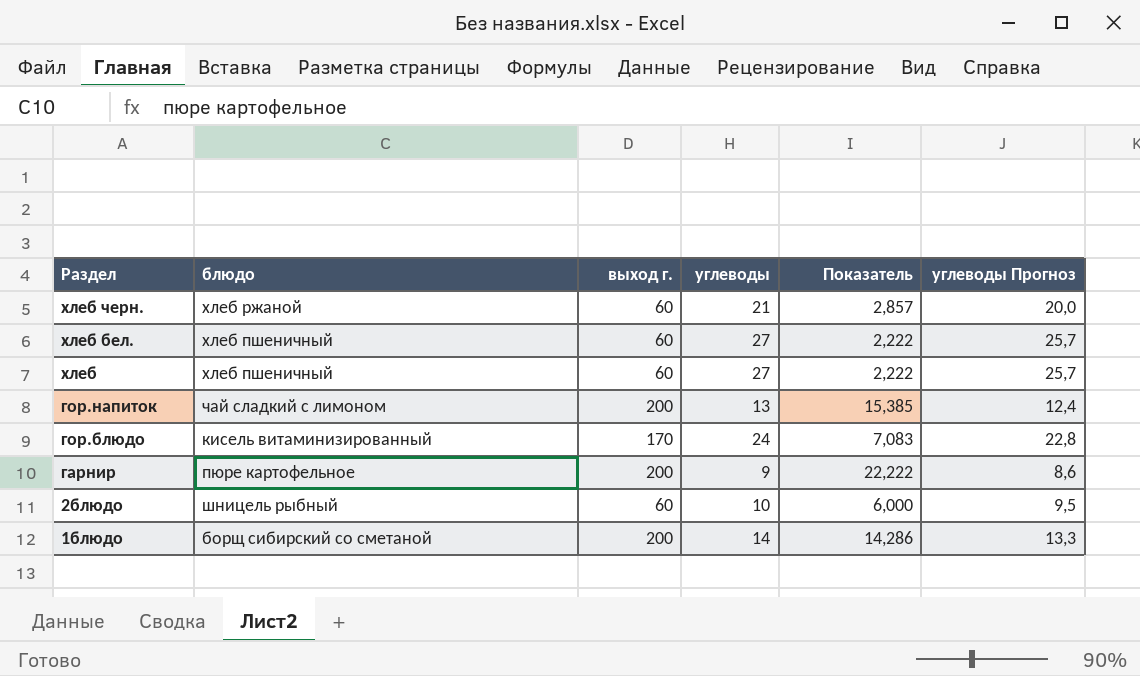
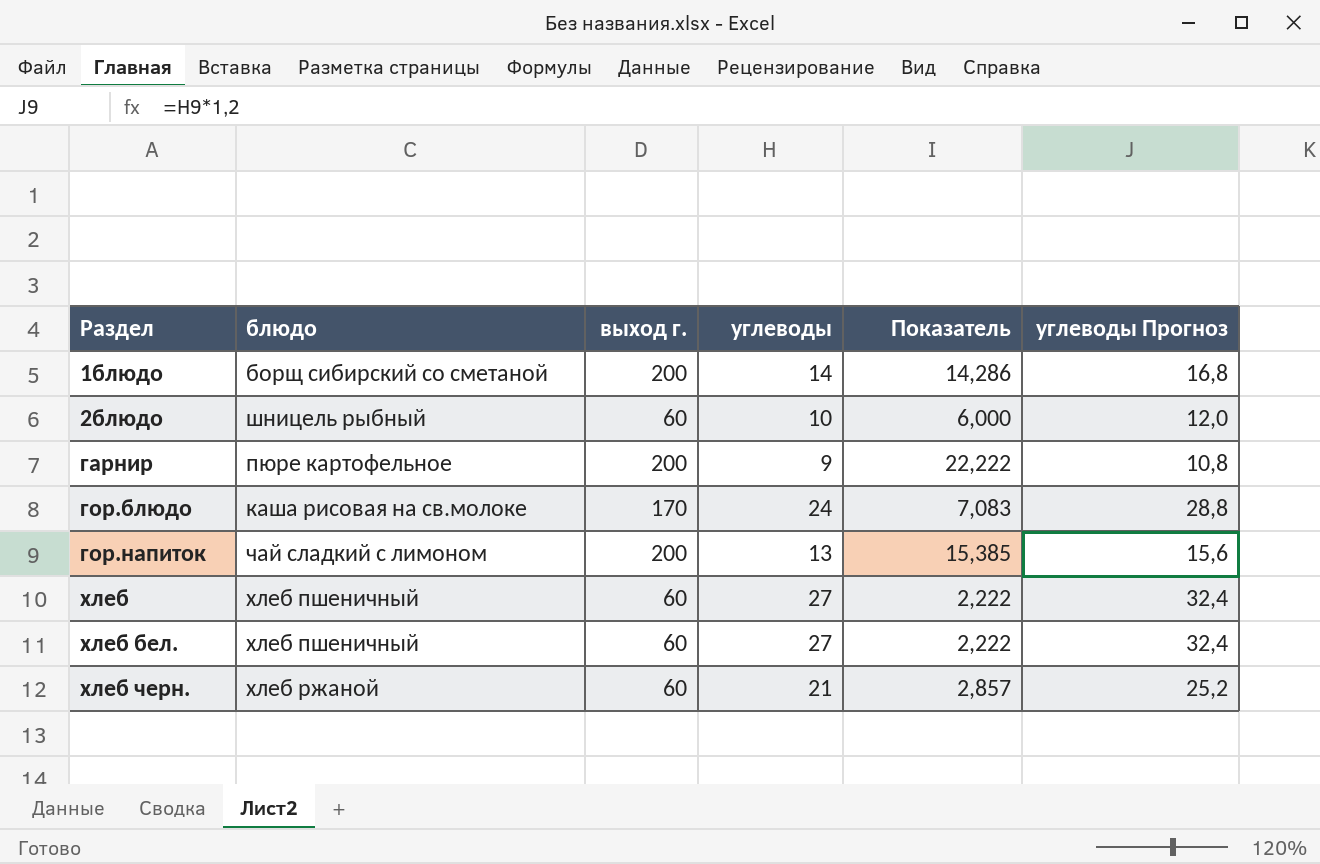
row order: Раздел descending -> Раздел ascending
column углеводы Прогноз | formula: [углеводы] * 0,95 -> [углеводы] * 1,2
гор.блюдо | блюдо: кисель витаминизированный -> каша рисовая на св.молоке

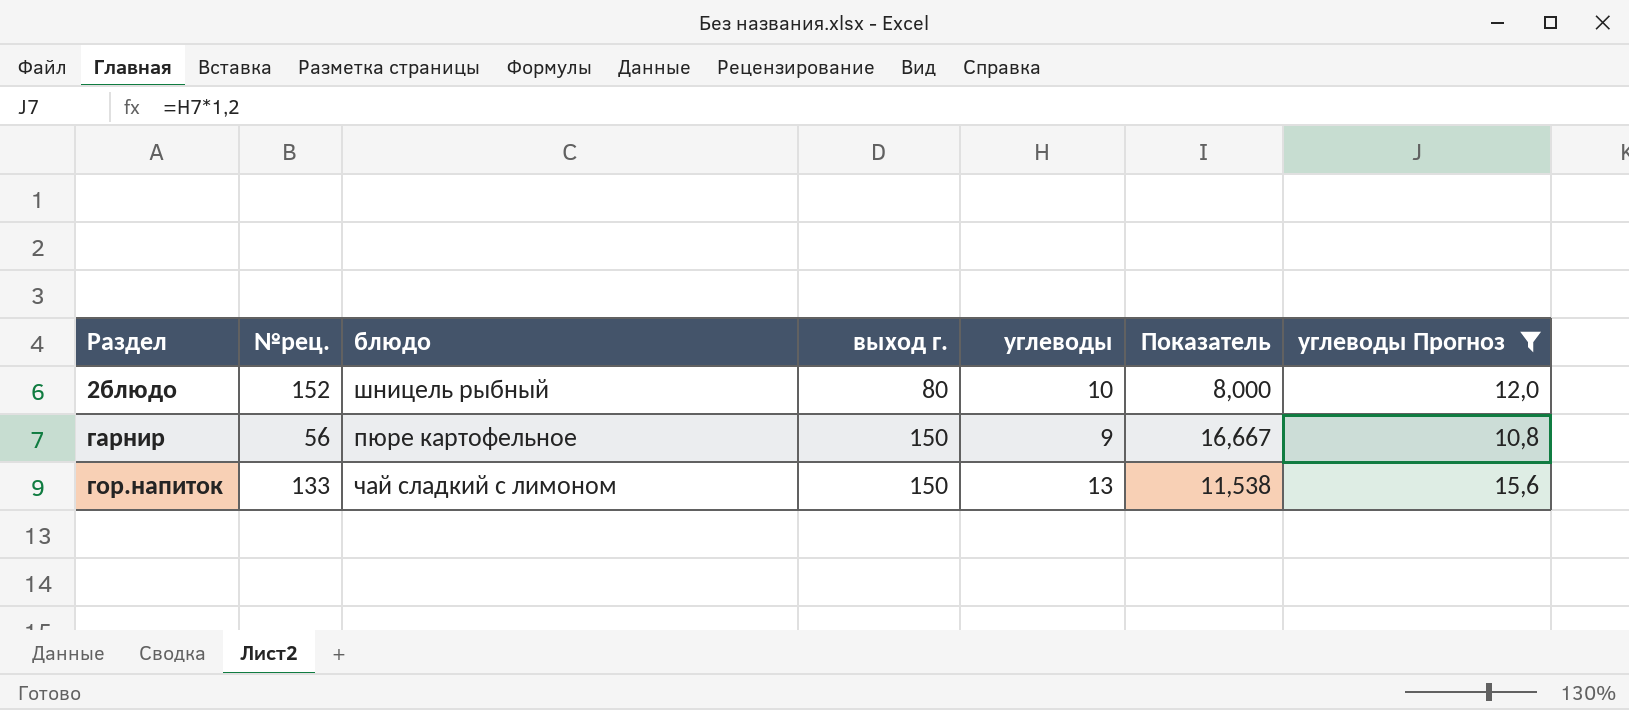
filter: none -> углеводы Прогноз <= 15,6
column №рец. | position: none -> 2
2блюдо | выход г.: 60 -> 80
2блюдо | Показатель: 6,000 -> 8,000
гарнир | выход г.: 200 -> 150
гарнир | Показатель: 22,222 -> 16,667
гор.напиток | выход г.: 200 -> 150
гор.напиток | Показатель: 15,385 -> 11,538

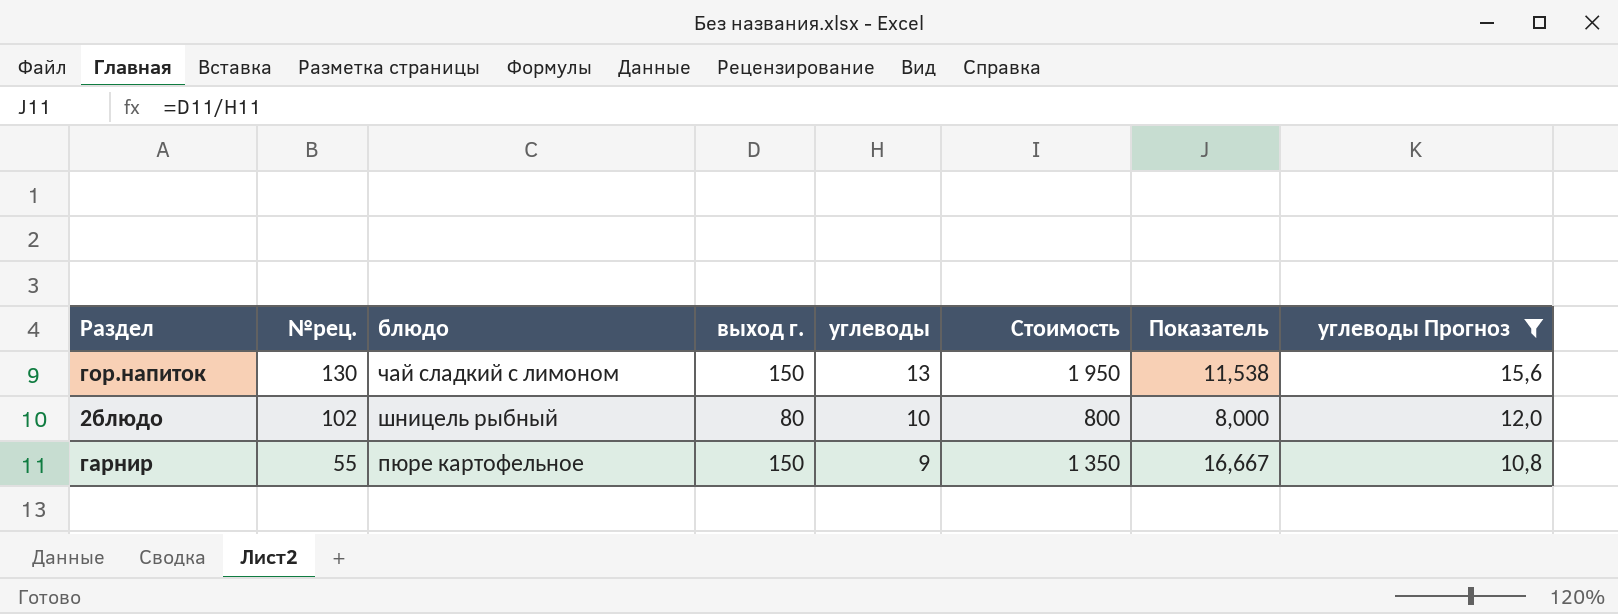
row order: Раздел ascending -> №рец. descending
column Стоимость | formula: none -> [выход г.] * [углеводы]
гор.напиток | №рец.: 133 -> 130
2блюдо | №рец.: 152 -> 102
гарнир | №рец.: 56 -> 55

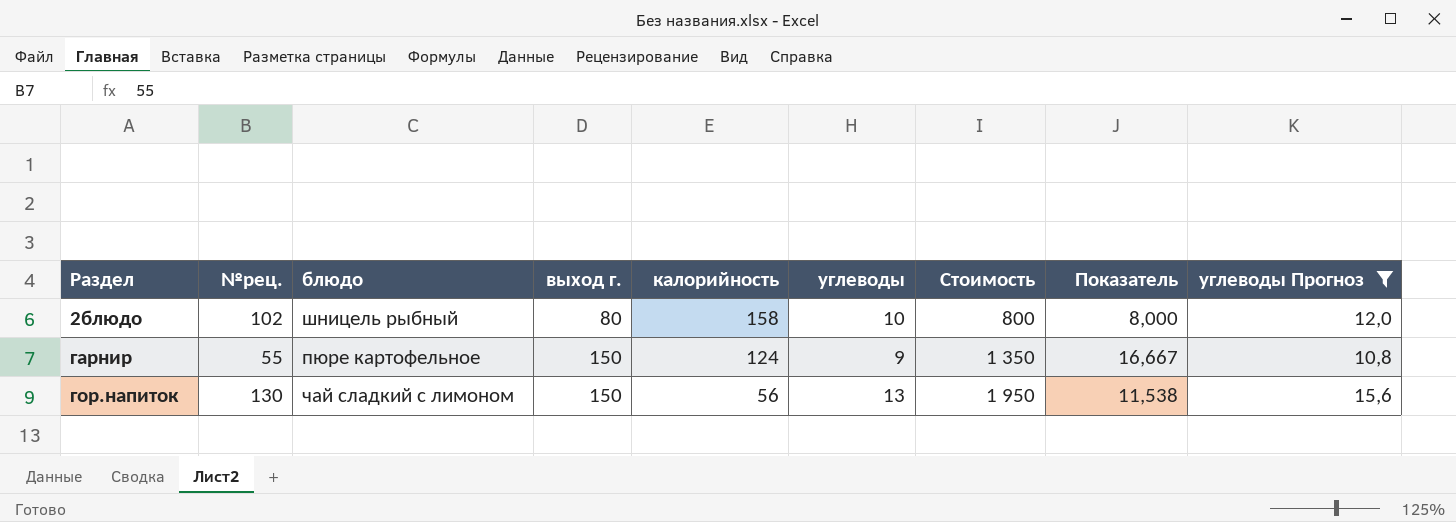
row order: №рец. descending -> Раздел ascending
column калорийность | position: none -> 5

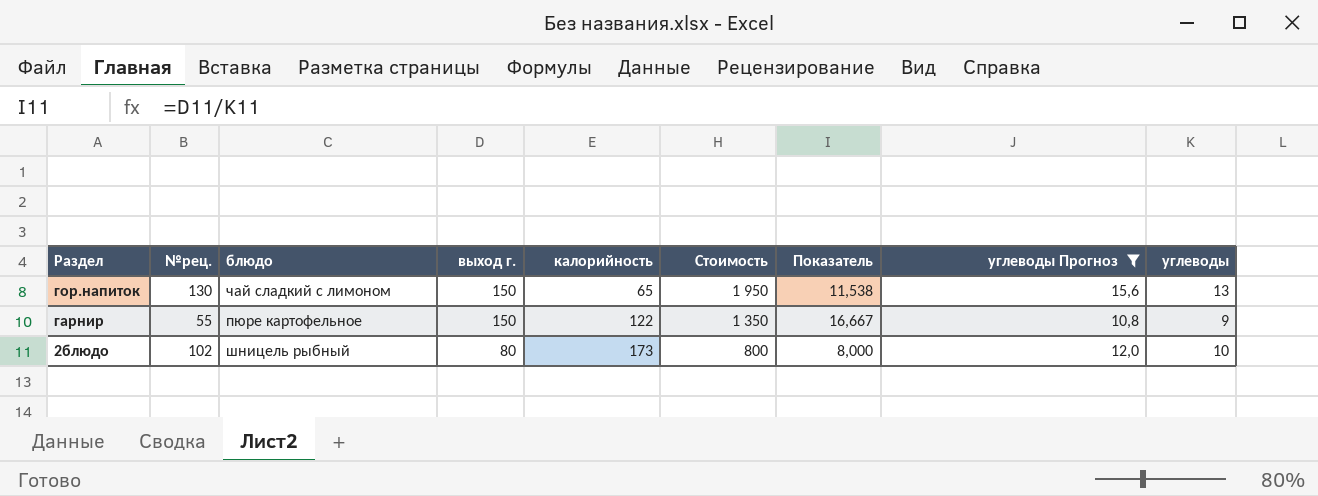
row order: Раздел ascending -> Раздел descending
column углеводы | position: 6 -> 9
гор.напиток | калорийность: 56 -> 65
гарнир | калорийность: 124 -> 122
2блюдо | калорийность: 158 -> 173

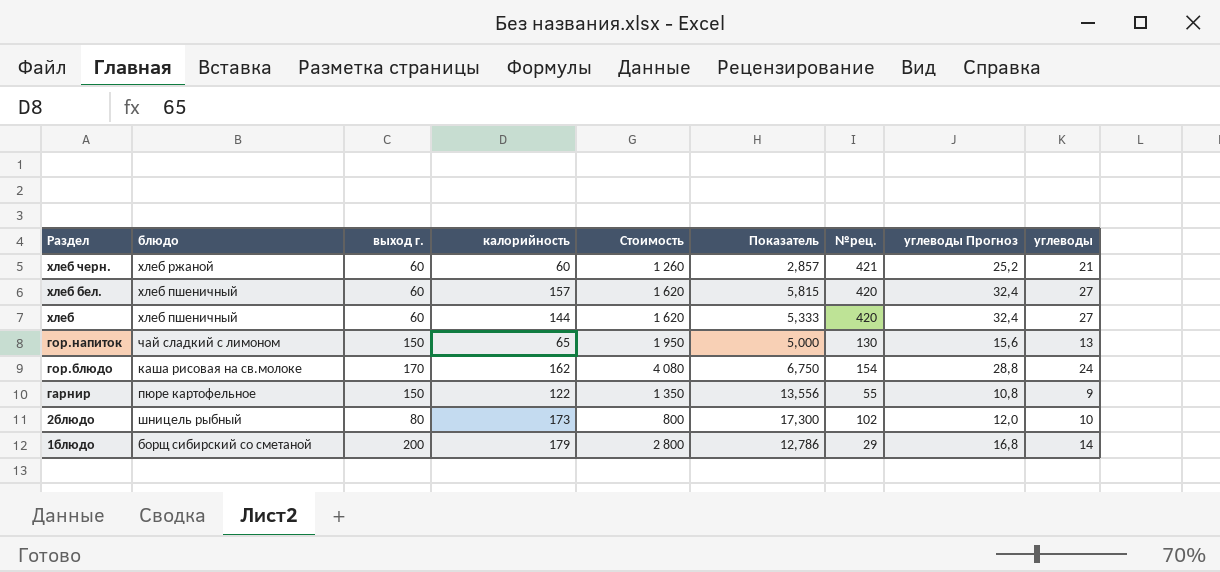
filter: углеводы Прогноз <= 15,6 -> none
column Показатель | formula: [выход г.] / [углеводы] -> [калорийность] / [углеводы]
column №рец. | position: 2 -> 7

